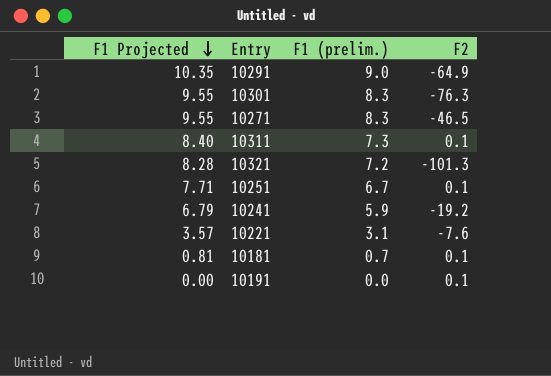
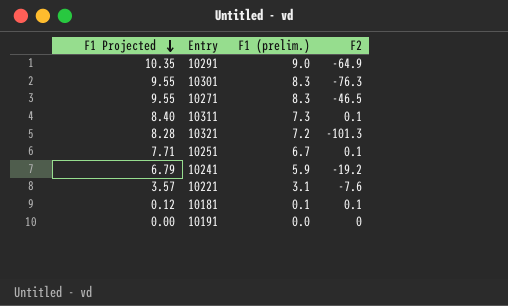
10181 | F1 Projected: 0.81 -> 0.12
10181 | F1 (prelim.): 0.7 -> 0.1
10191 | F2: 0.1 -> 0

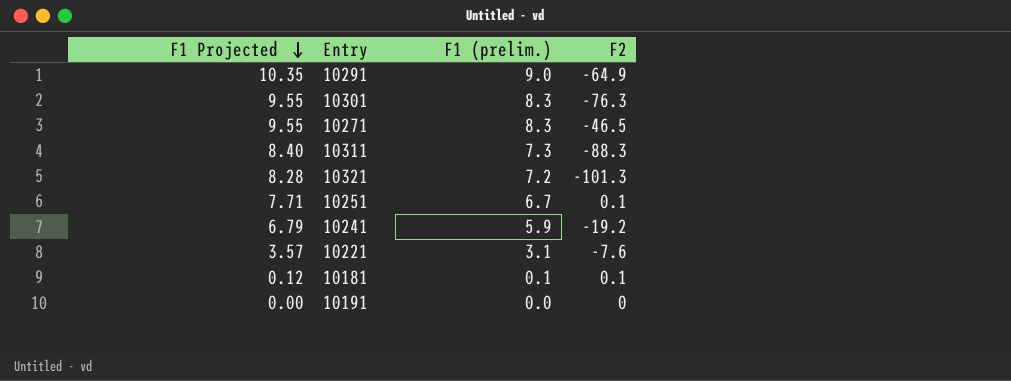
10311 | F2: 0.1 -> -88.3

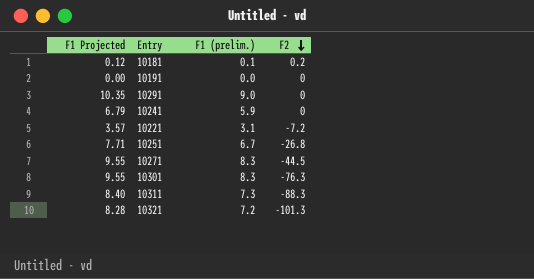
row order: F1 Projected descending -> F2 descending
10181 | F2: 0.1 -> 0.2
10291 | F2: -64.9 -> 0
10241 | F2: -19.2 -> 0
10221 | F2: -7.6 -> -7.2
10251 | F2: 0.1 -> -26.8
10271 | F2: -46.5 -> -44.5

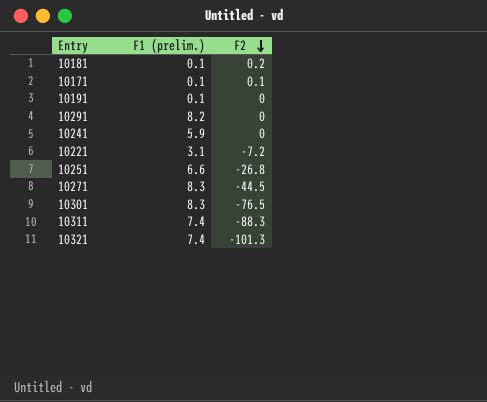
column F1 Projected | formula: [F1 (prelim.)] * 1.15 -> none
row 10171: none -> 0.1 | 0.1
10191 | F1 (prelim.): 0.0 -> 0.1
10291 | F1 (prelim.): 9.0 -> 8.2
10251 | F1 (prelim.): 6.7 -> 6.6
10301 | F2: -76.3 -> -76.5
10311 | F1 (prelim.): 7.3 -> 7.4
10321 | F1 (prelim.): 7.2 -> 7.4

